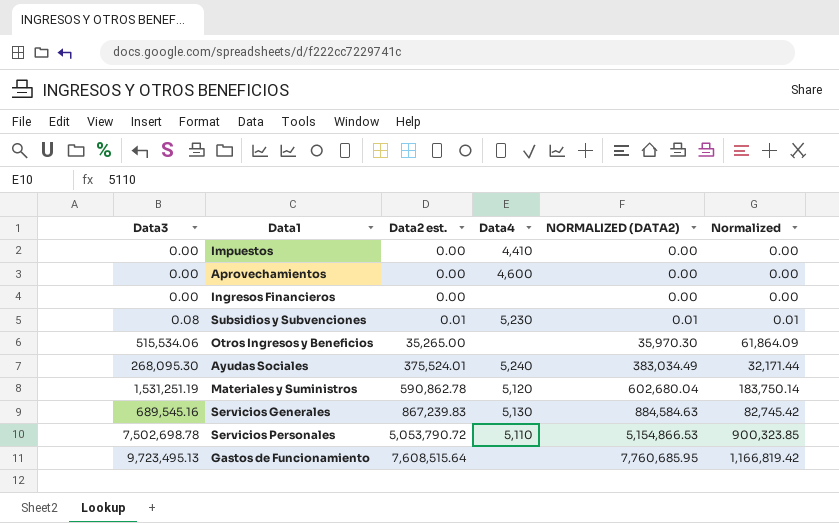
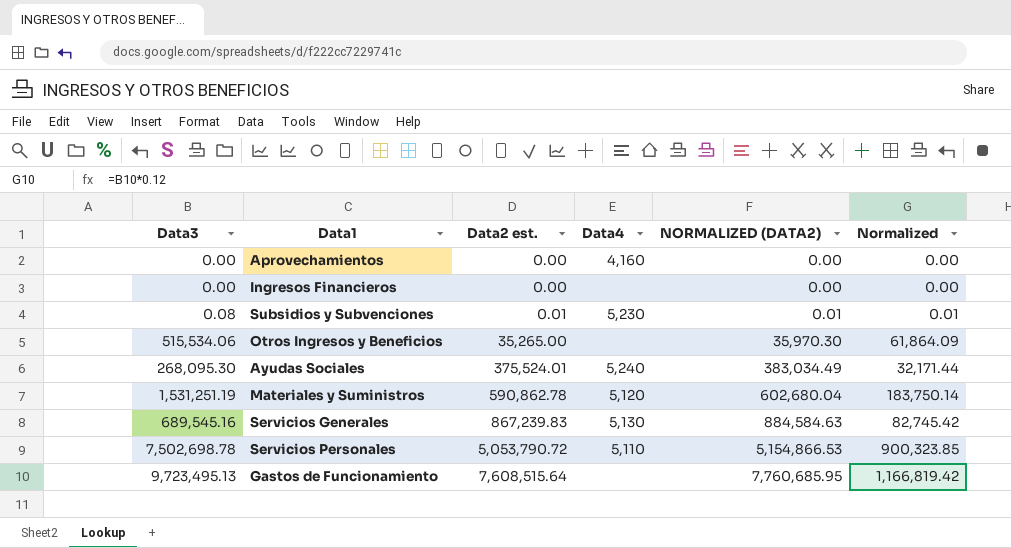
row Impuestos: 0.00 | 0.00 | 4,410 | 0.00 | 0.00 -> none
Aprovechamientos | Data4: 4,600 -> 4,160

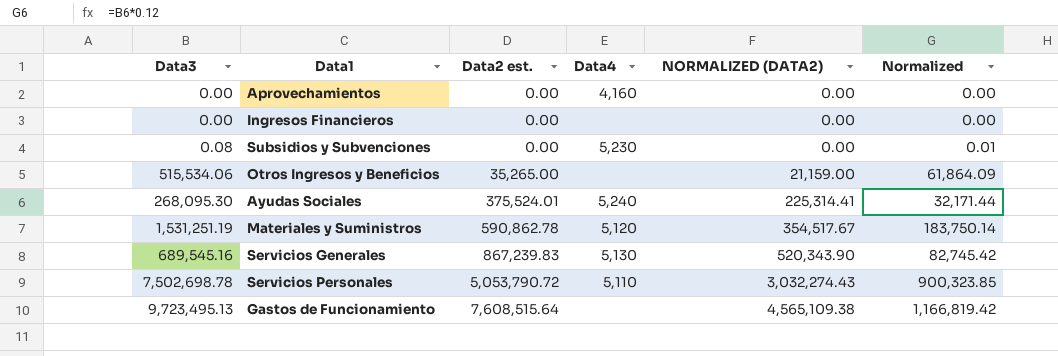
column NORMALIZED (DATA2) | formula: [Data2 est.] * 1.02 -> [Data2 est.] * 0.6
Subsidios y Subvenciones | Data2 est.: 0.01 -> 0.00

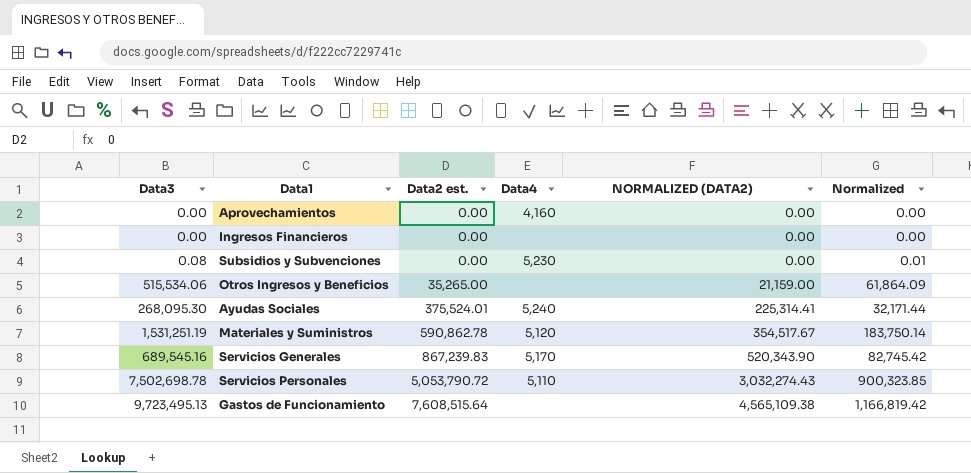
Servicios Generales | Data4: 5,130 -> 5,170

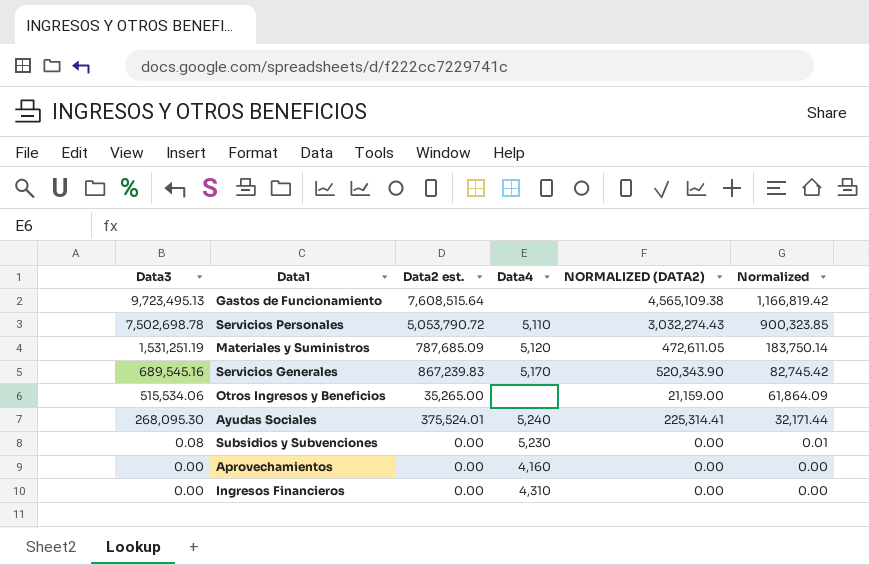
row order: Data2 est. ascending -> Data3 descending
Materiales y Suministros | Data2 est.: 590,862.78 -> 787,685.09
Materiales y Suministros | NORMALIZED (DATA2): 354,517.67 -> 472,611.05
Ingresos Financieros | Data4: none -> 4,310

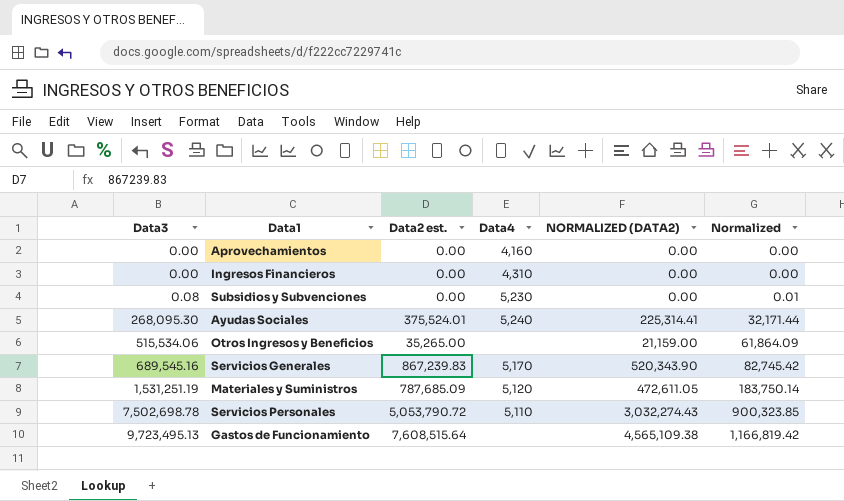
row order: Data3 descending -> Data3 ascending

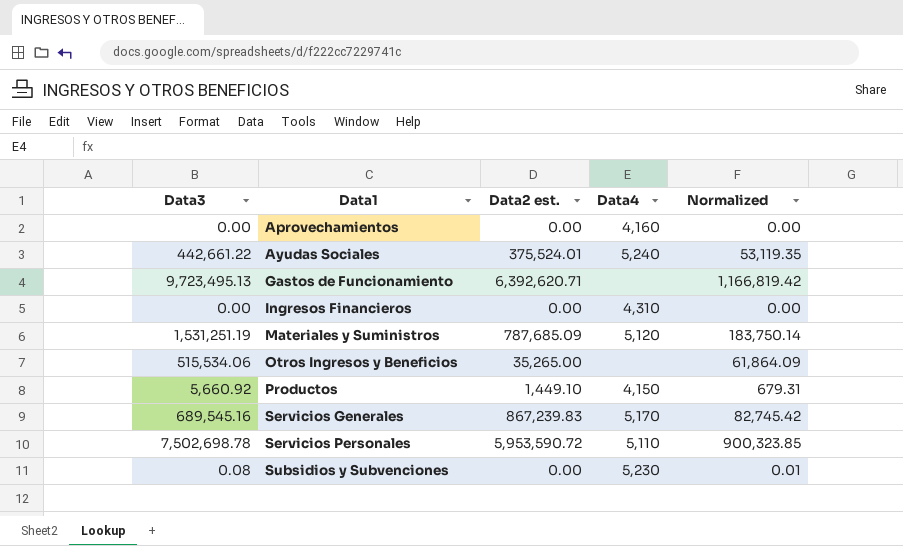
row order: Data3 ascending -> Data1 ascending
column NORMALIZED (DATA2) | formula: [Data2 est.] * 0.6 -> none
Ayudas Sociales | Data3: 268,095.30 -> 442,661.22
Ayudas Sociales | Normalized: 32,171.44 -> 53,119.35
Gastos de Funcionamiento | Data2 est.: 7,608,515.64 -> 6,392,620.71
row Productos: none -> 5,660.92 | 1,449.10 | 4,150 | 679.31
Servicios Personales | Data2 est.: 5,053,790.72 -> 5,953,590.72

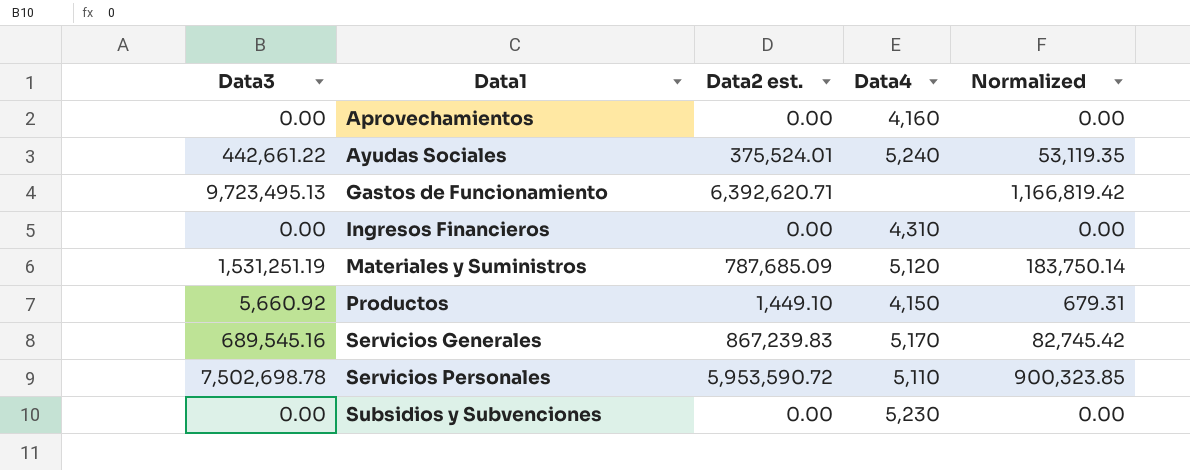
row Otros Ingresos y Beneficios: 515,534.06 | 35,265.00 | none | 61,864.09 -> none
Subsidios y Subvenciones | Data3: 0.08 -> 0.00
Subsidios y Subvenciones | Normalized: 0.01 -> 0.00

